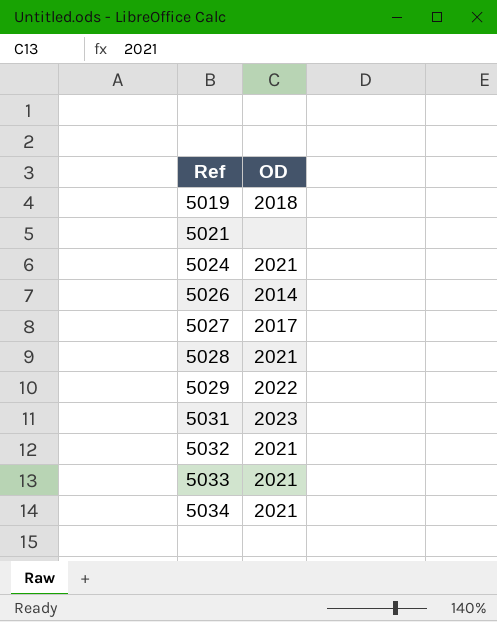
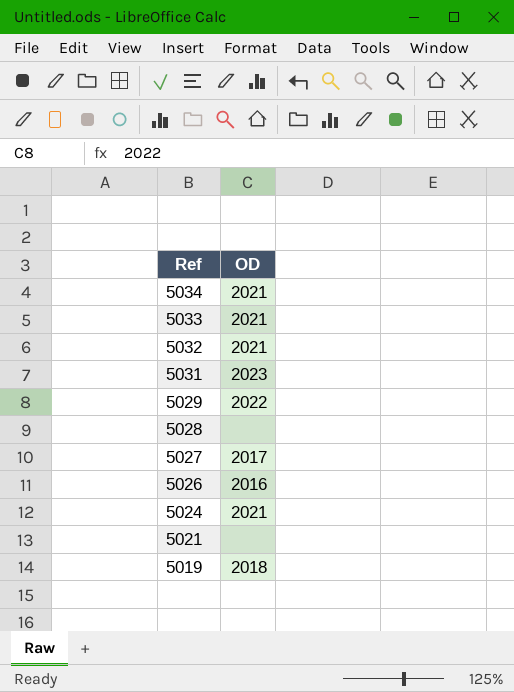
row order: Ref ascending -> Ref descending
5028 | OD: 2021 -> none
5026 | OD: 2014 -> 2016

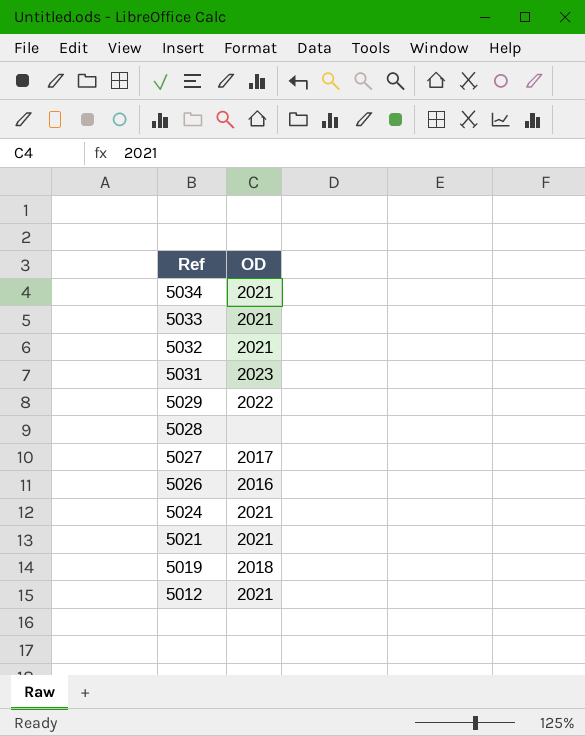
5021 | OD: none -> 2021
row 5012: none -> 2021

